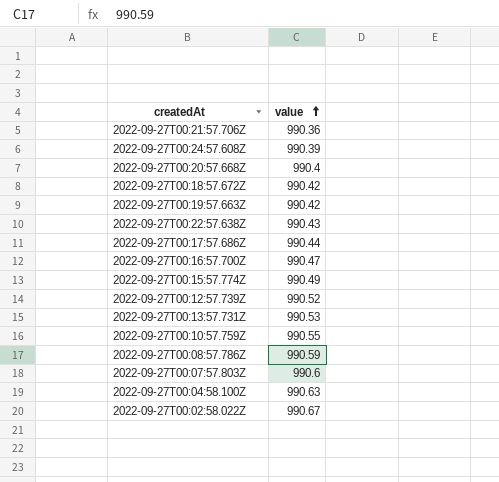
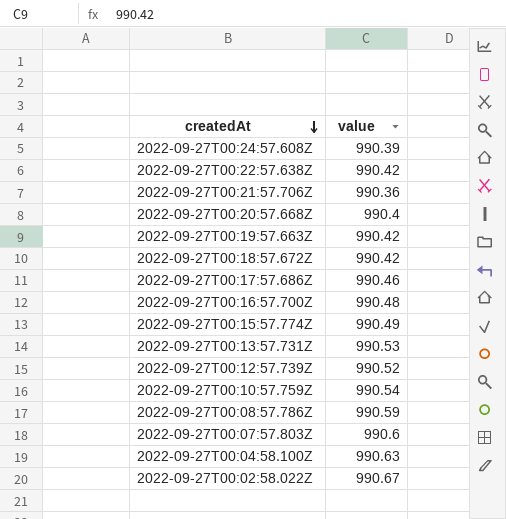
row order: value ascending -> createdAt descending
2022-09-27T00:22:57.638Z | value: 990.43 -> 990.42
2022-09-27T00:17:57.686Z | value: 990.44 -> 990.46
2022-09-27T00:16:57.700Z | value: 990.47 -> 990.48
2022-09-27T00:10:57.759Z | value: 990.55 -> 990.54

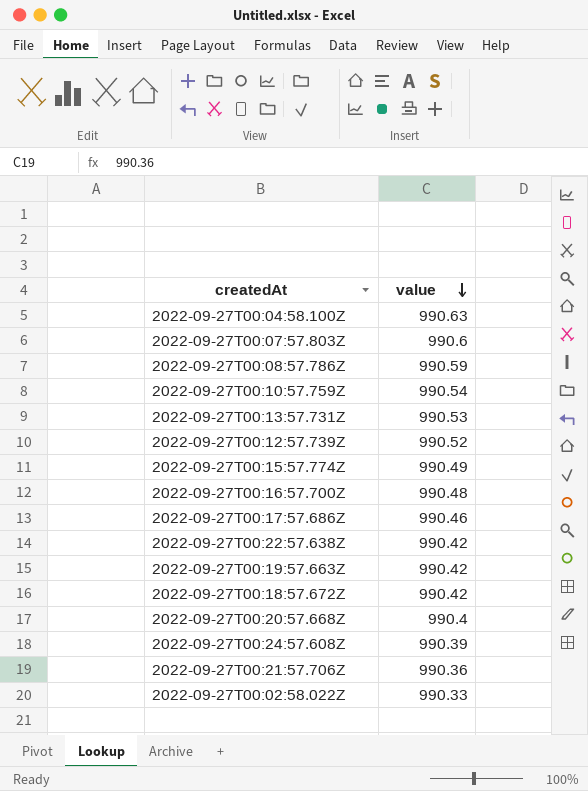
row order: createdAt descending -> value descending
2022-09-27T00:02:58.022Z | value: 990.67 -> 990.33

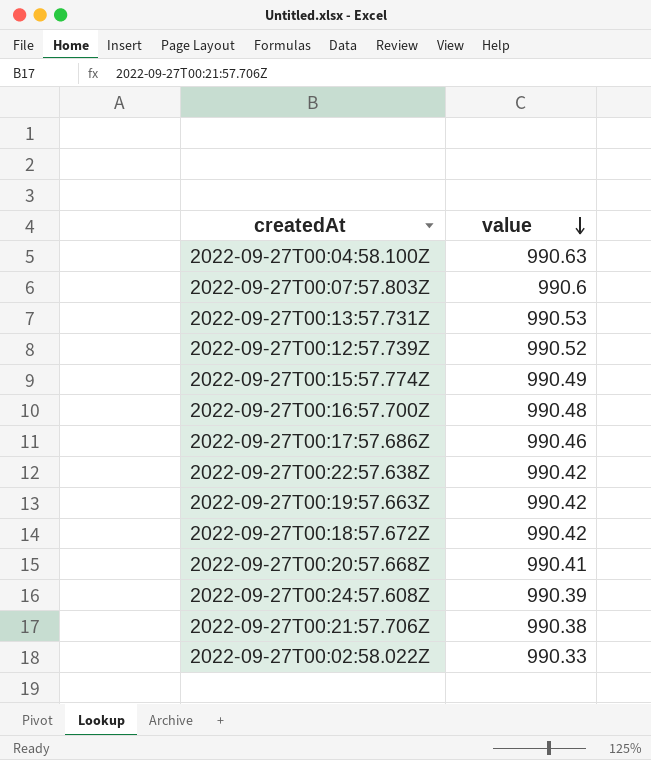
row 2022-09-27T00:08:57.786Z: 990.59 -> none
row 2022-09-27T00:10:57.759Z: 990.54 -> none
2022-09-27T00:20:57.668Z | value: 990.4 -> 990.41
2022-09-27T00:21:57.706Z | value: 990.36 -> 990.38

